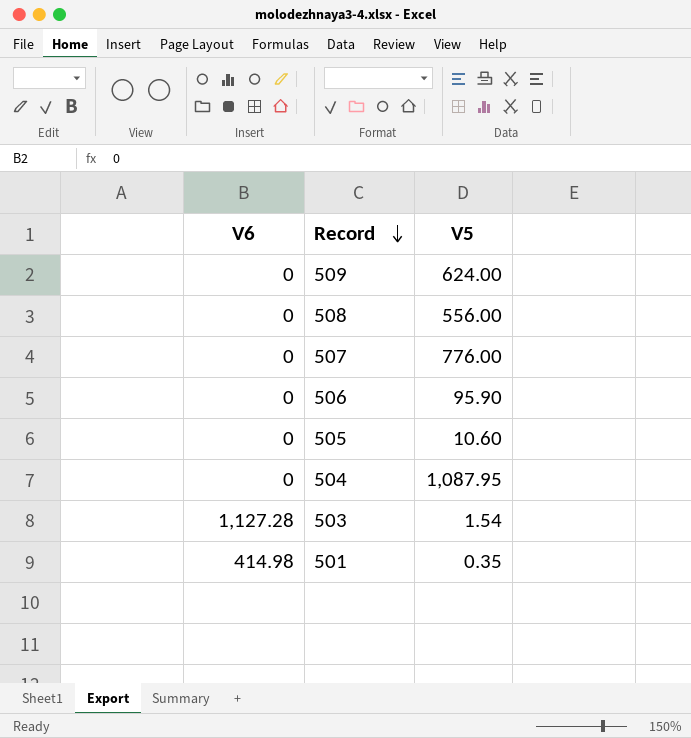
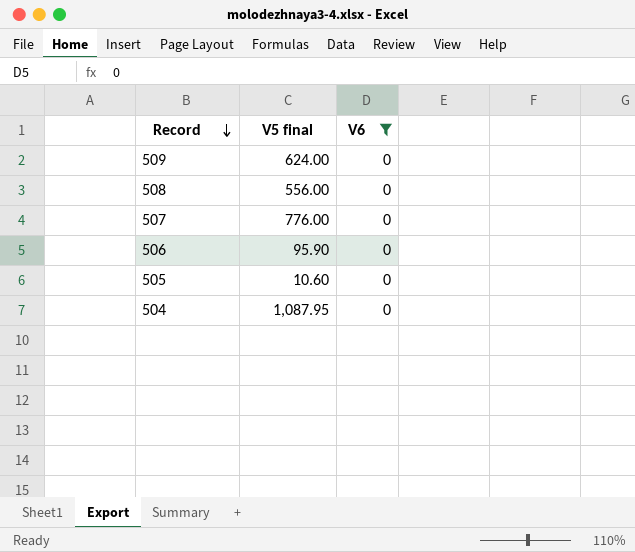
filter: none -> V6 = 0
column name: V5 -> V5 final
column V6 | position: 1 -> 3

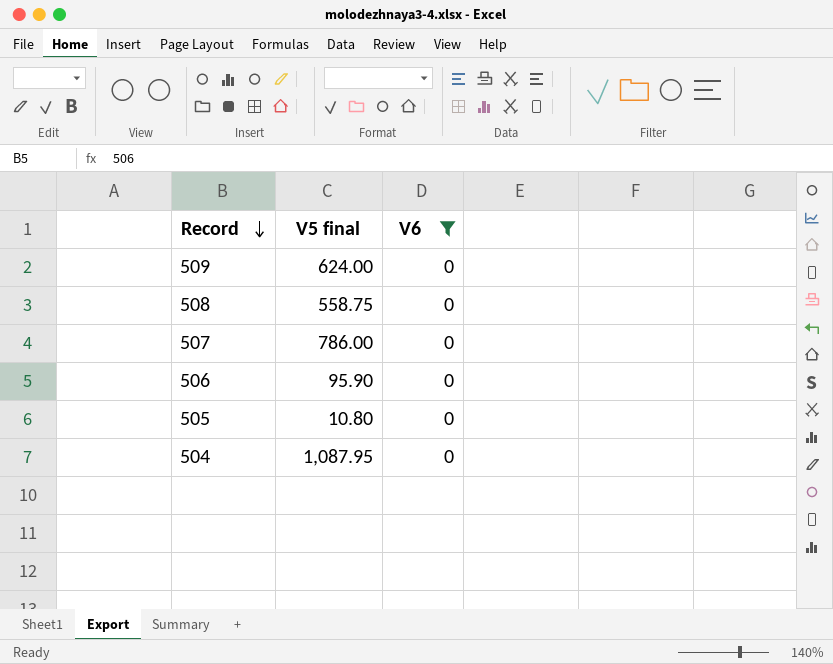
508 | V5 final: 556.00 -> 558.75
507 | V5 final: 776.00 -> 786.00
505 | V5 final: 10.60 -> 10.80

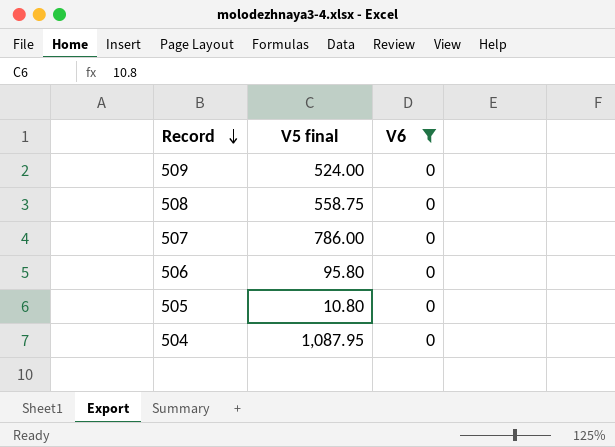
509 | V5 final: 624.00 -> 524.00
506 | V5 final: 95.90 -> 95.80

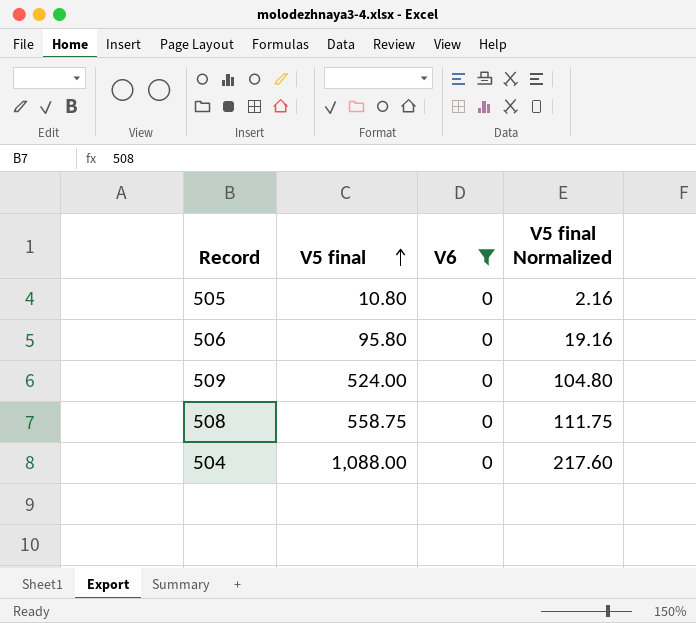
row order: Record descending -> V5 final ascending
column V5 final Normalized | formula: none -> [V5 final] * 0.2
row 507: 786.00 | 0 -> none
504 | V5 final: 1,087.95 -> 1,088.00

